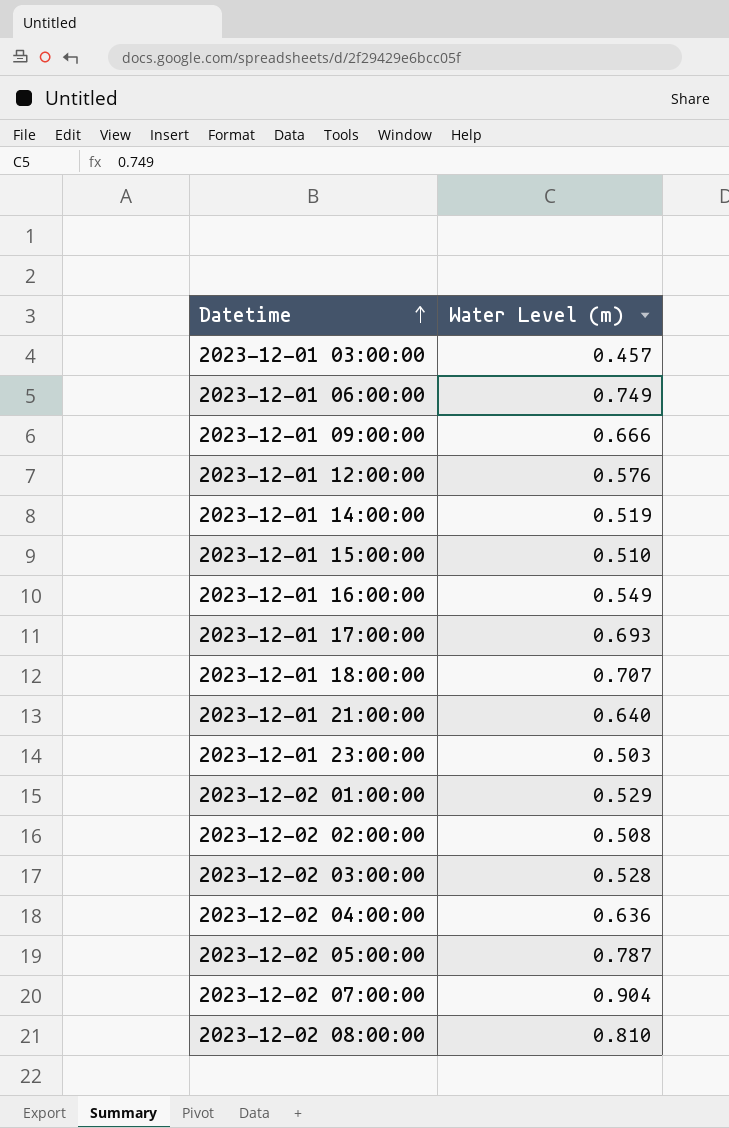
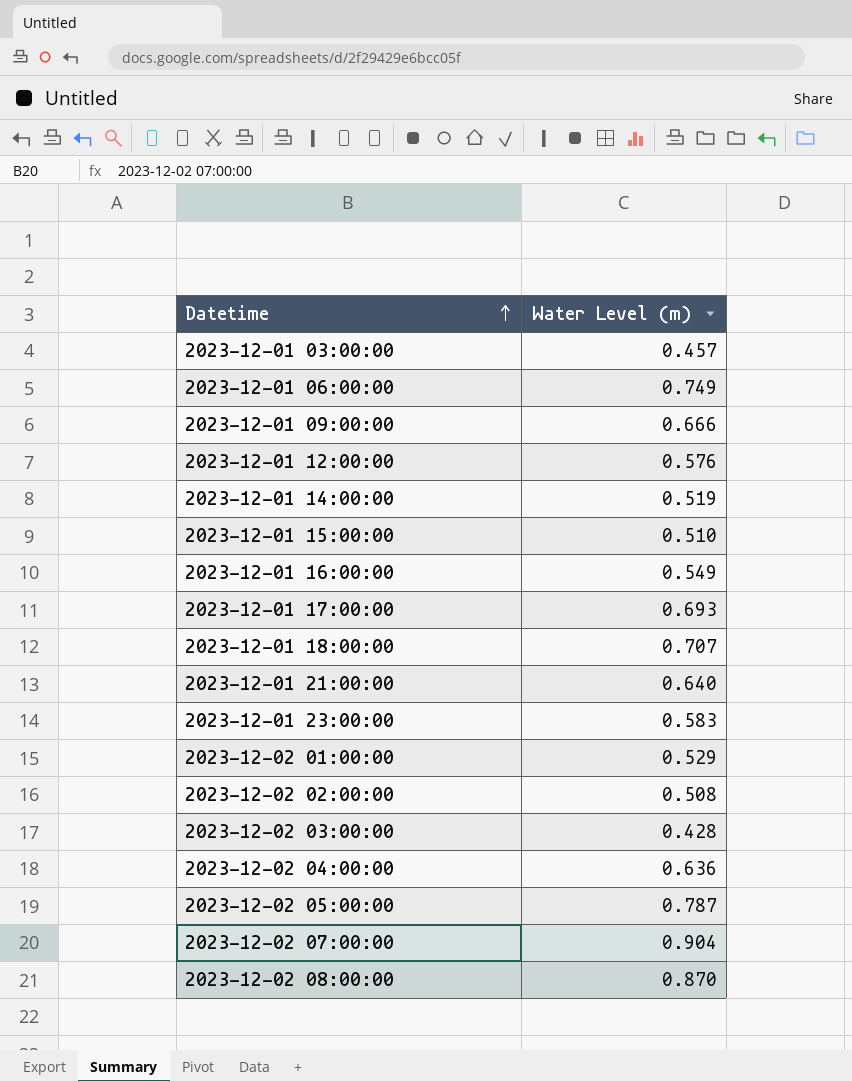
2023-12-01 23:00:00 | Water Level (m): 0.503 -> 0.583
2023-12-02 03:00:00 | Water Level (m): 0.528 -> 0.428
2023-12-02 08:00:00 | Water Level (m): 0.810 -> 0.870

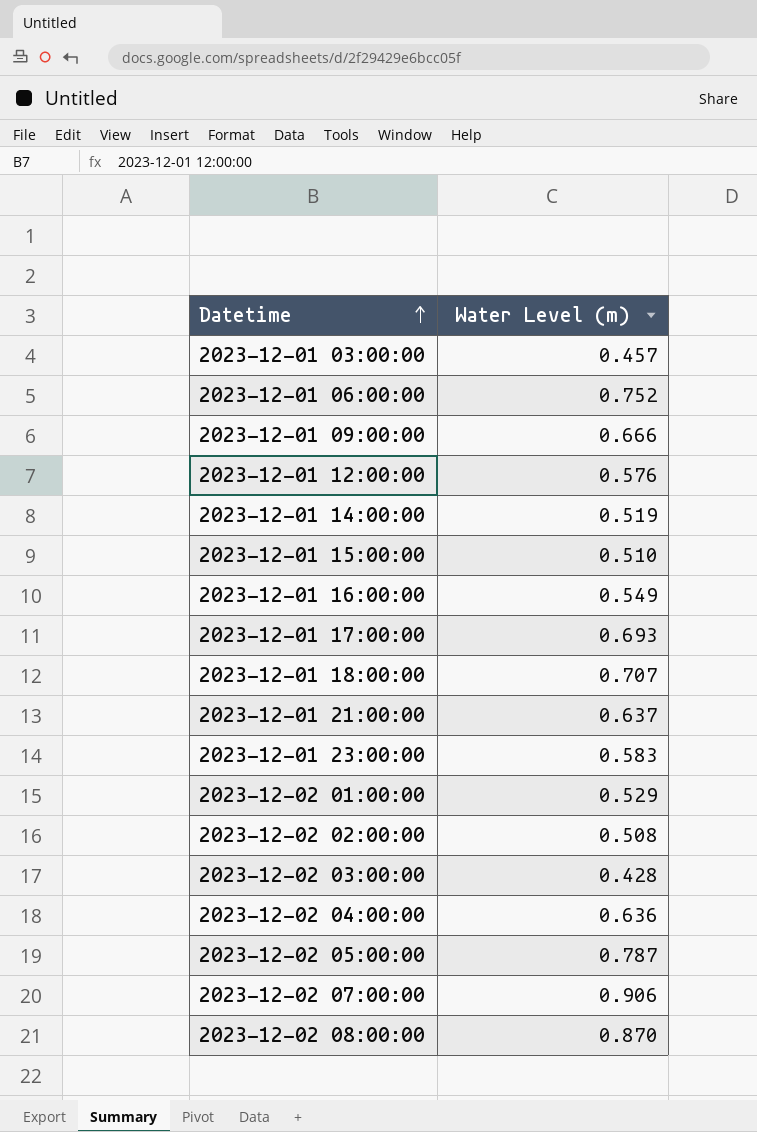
2023-12-01 06:00:00 | Water Level (m): 0.749 -> 0.752
2023-12-01 21:00:00 | Water Level (m): 0.640 -> 0.637
2023-12-02 07:00:00 | Water Level (m): 0.904 -> 0.906

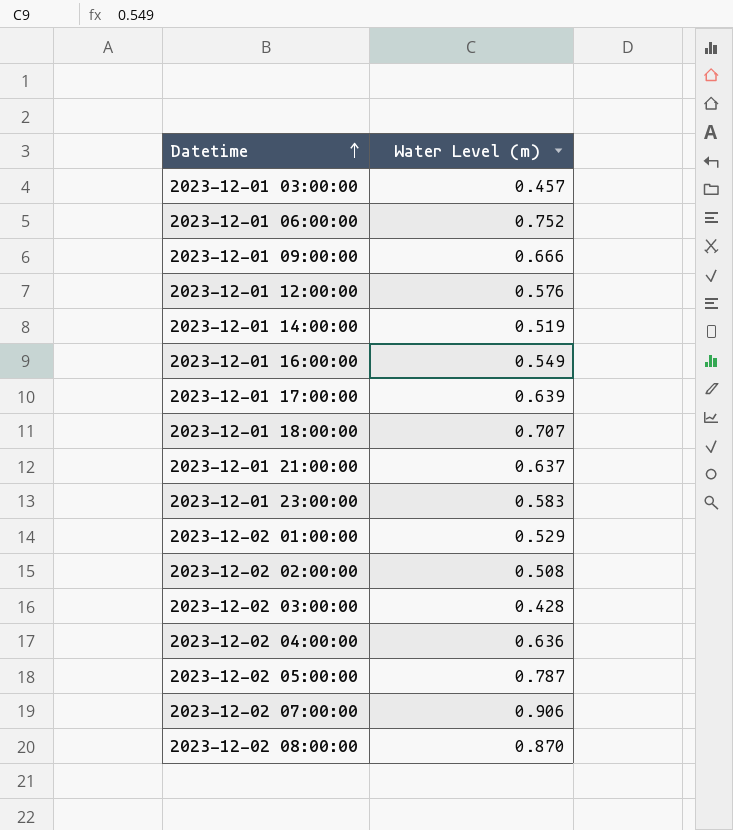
row 2023-12-01 15:00:00: 0.510 -> none
2023-12-01 17:00:00 | Water Level (m): 0.693 -> 0.639

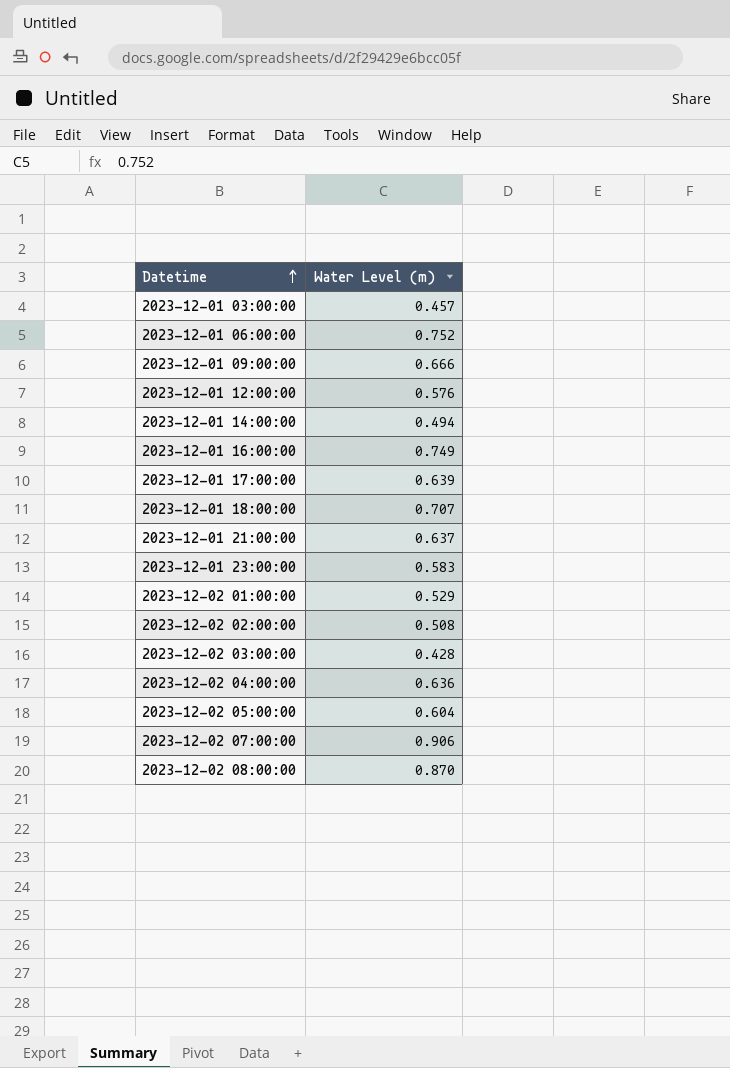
2023-12-01 14:00:00 | Water Level (m): 0.519 -> 0.494
2023-12-01 16:00:00 | Water Level (m): 0.549 -> 0.749
2023-12-02 05:00:00 | Water Level (m): 0.787 -> 0.604

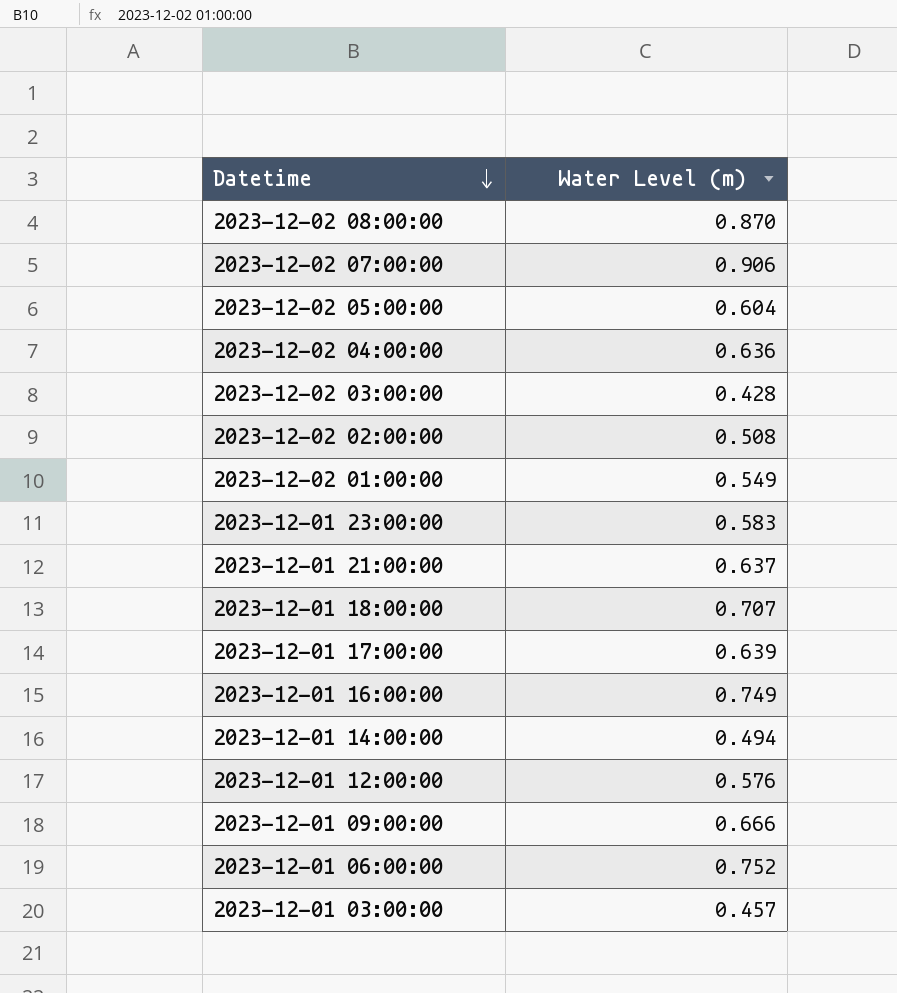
row order: Datetime ascending -> Datetime descending
2023-12-02 01:00:00 | Water Level (m): 0.529 -> 0.549

